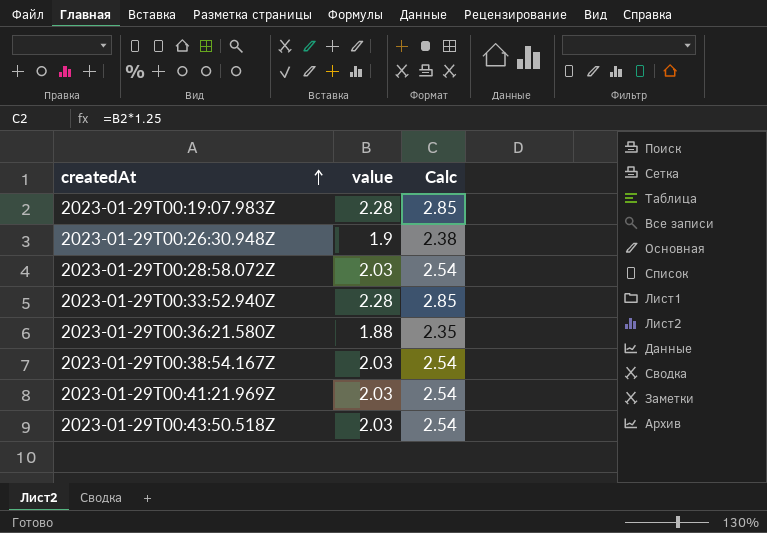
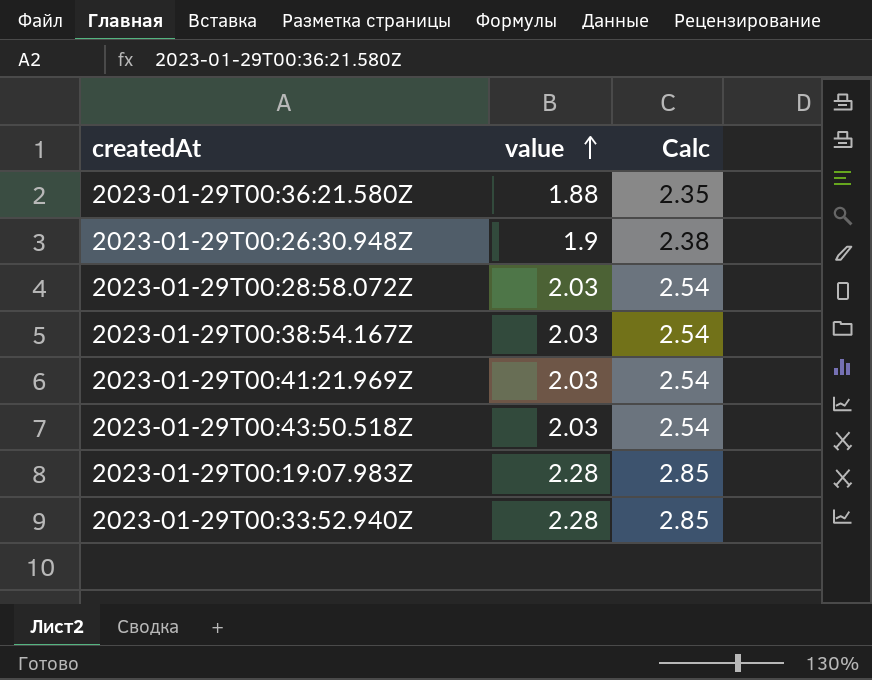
row order: createdAt ascending -> value ascending

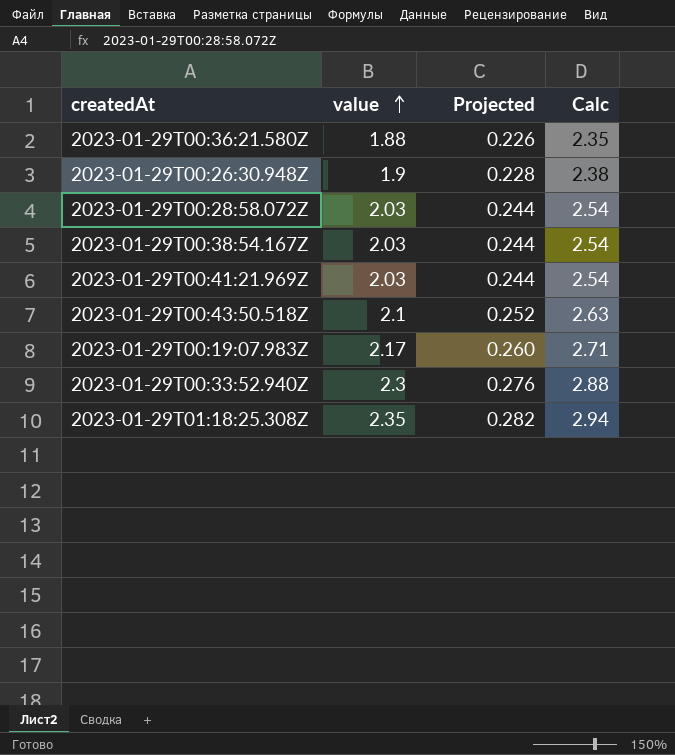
column Projected | formula: none -> [value] * 0.12
2023-01-29T00:43:50.518Z | value: 2.03 -> 2.1
2023-01-29T00:43:50.518Z | Calc: 2.54 -> 2.63
2023-01-29T00:19:07.983Z | value: 2.28 -> 2.17
2023-01-29T00:19:07.983Z | Calc: 2.85 -> 2.71
2023-01-29T00:33:52.940Z | value: 2.28 -> 2.3
2023-01-29T00:33:52.940Z | Calc: 2.85 -> 2.88
row 2023-01-29T01:18:25.308Z: none -> 2.35 | 0.282 | 2.94

